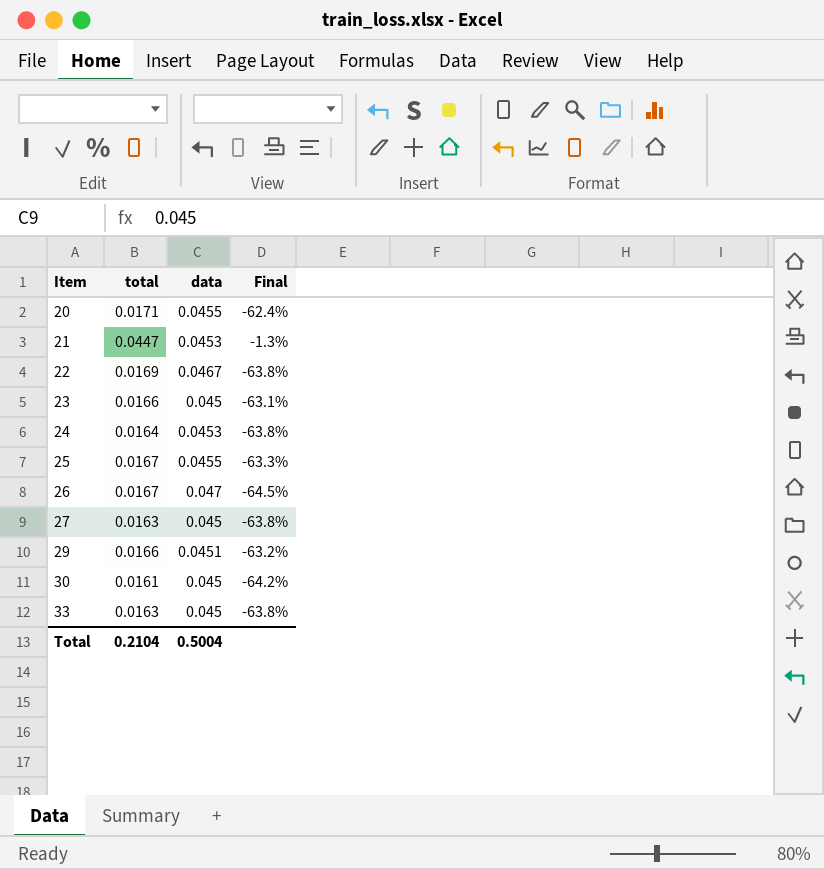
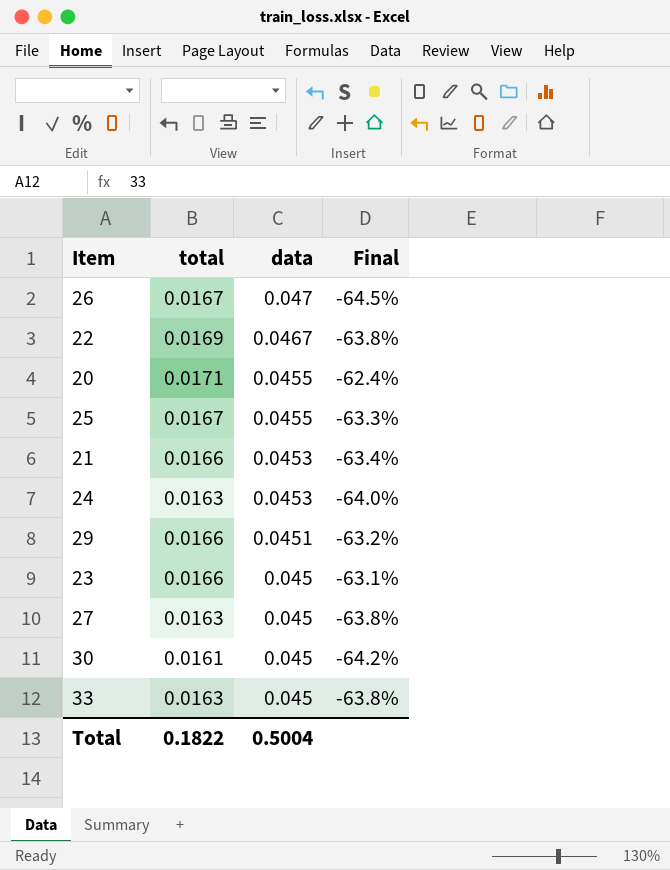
row order: Item ascending -> data descending
21 | total: 0.0447 -> 0.0166
21 | Final: -1.3% -> -63.4%
24 | total: 0.0164 -> 0.0163
24 | Final: -63.8% -> -64.0%
Total | total: 0.2104 -> 0.1822

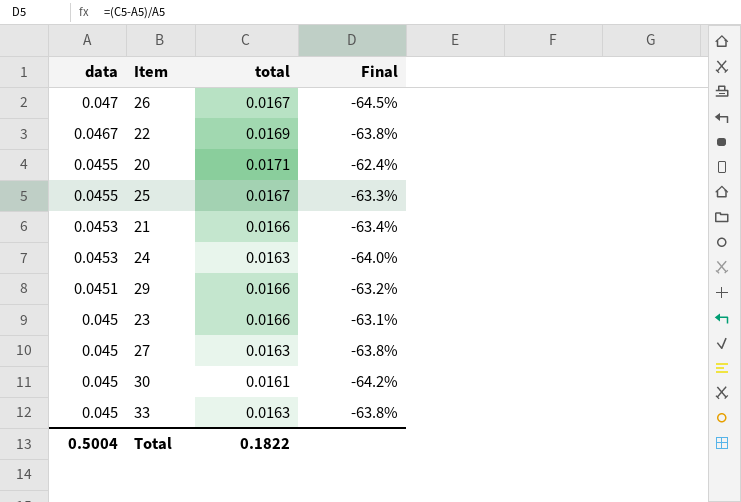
column data | position: 3 -> 1

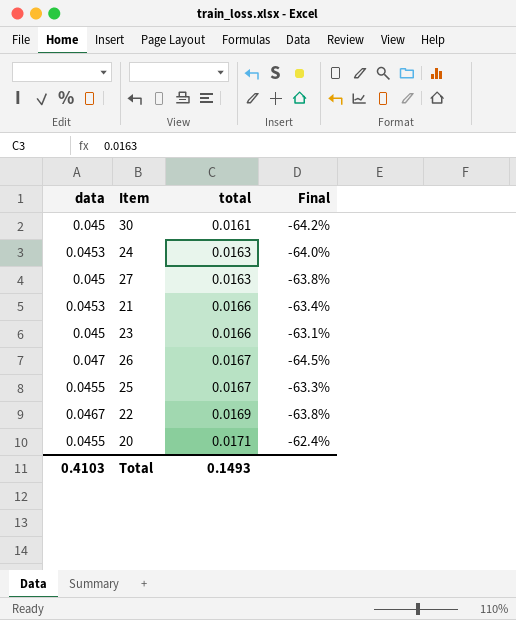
row order: data descending -> total ascending
row 29: 0.0451 | 0.0166 | -63.2% -> none
row 33: 0.045 | 0.0163 | -63.8% -> none
Total | data: 0.5004 -> 0.4103
Total | total: 0.1822 -> 0.1493

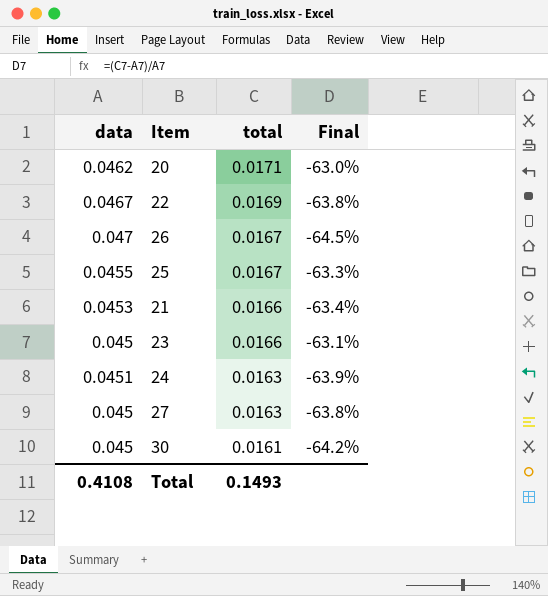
row order: total ascending -> total descending
20 | data: 0.0455 -> 0.0462
20 | Final: -62.4% -> -63.0%
24 | data: 0.0453 -> 0.0451
24 | Final: -64.0% -> -63.9%
Total | data: 0.4103 -> 0.4108

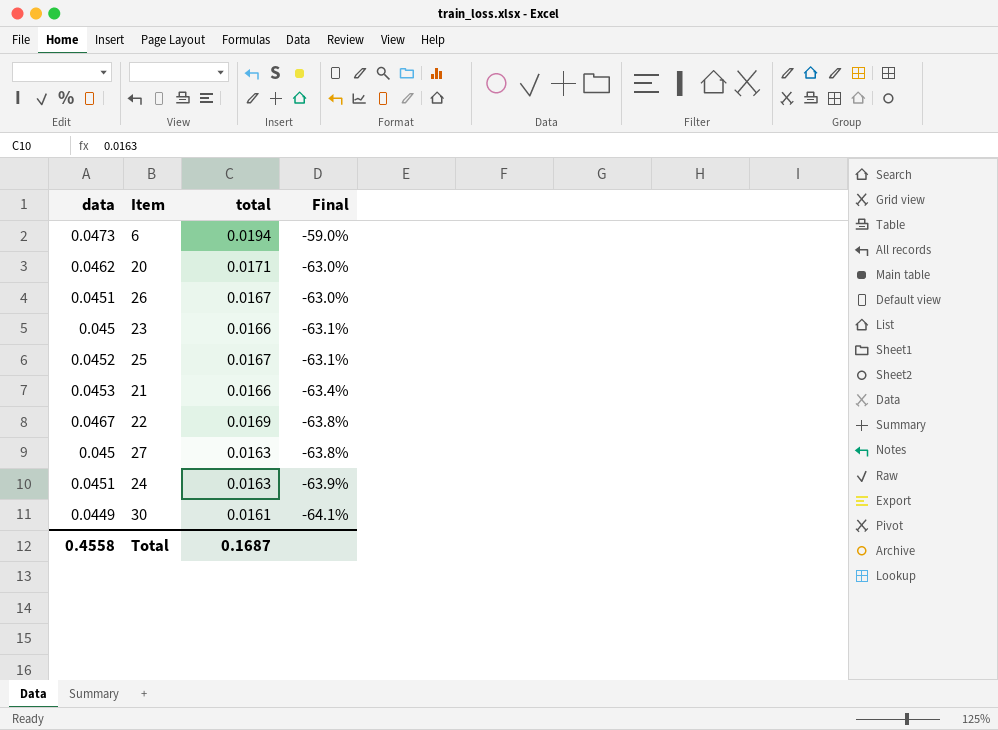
row order: total descending -> Final descending
row 6: none -> 0.0473 | 0.0194 | -59.0%
26 | data: 0.047 -> 0.0451
26 | Final: -64.5% -> -63.0%
25 | data: 0.0455 -> 0.0452
25 | Final: -63.3% -> -63.1%
30 | data: 0.045 -> 0.0449
30 | Final: -64.2% -> -64.1%
Total | data: 0.4108 -> 0.4558
Total | total: 0.1493 -> 0.1687

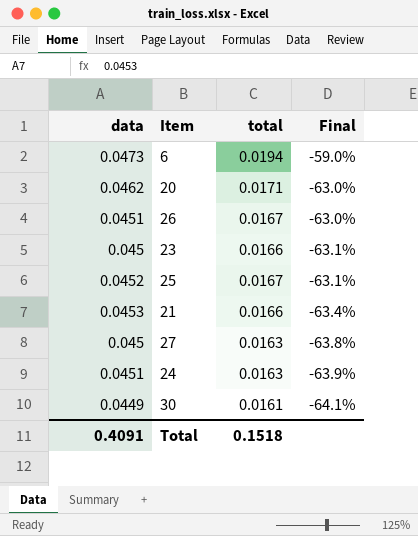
row 22: 0.0467 | 0.0169 | -63.8% -> none
Total | data: 0.4558 -> 0.4091
Total | total: 0.1687 -> 0.1518

